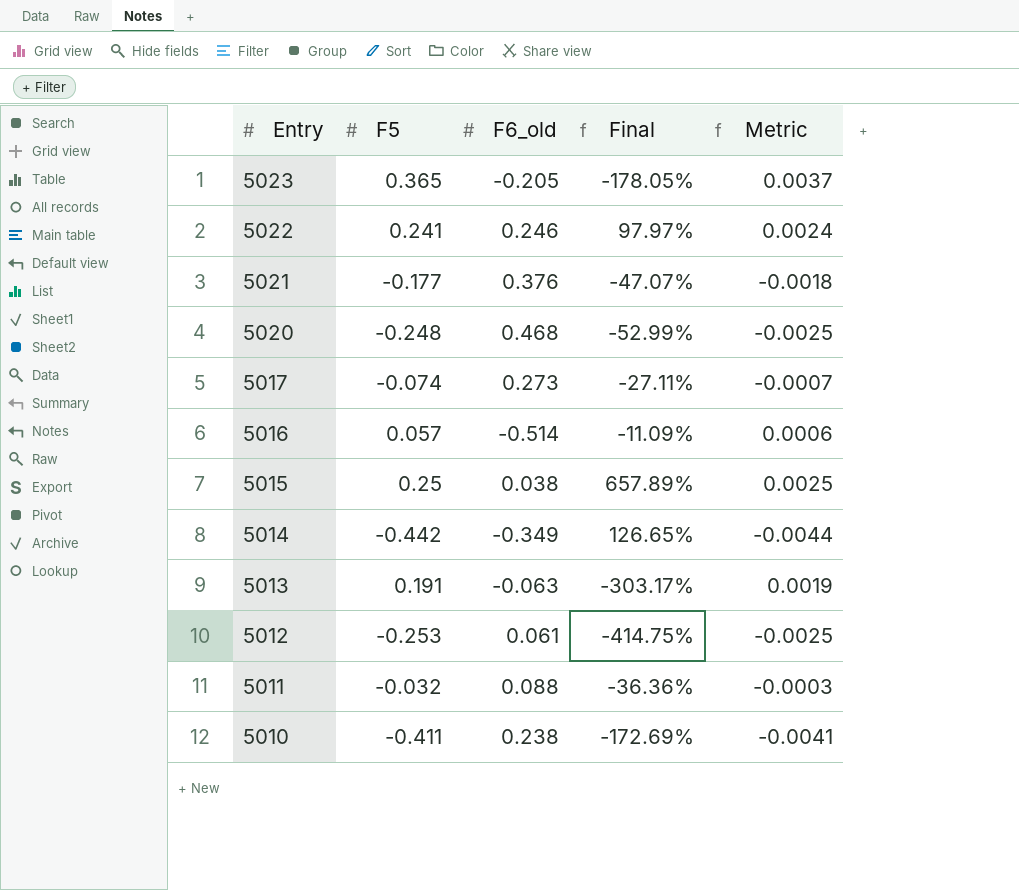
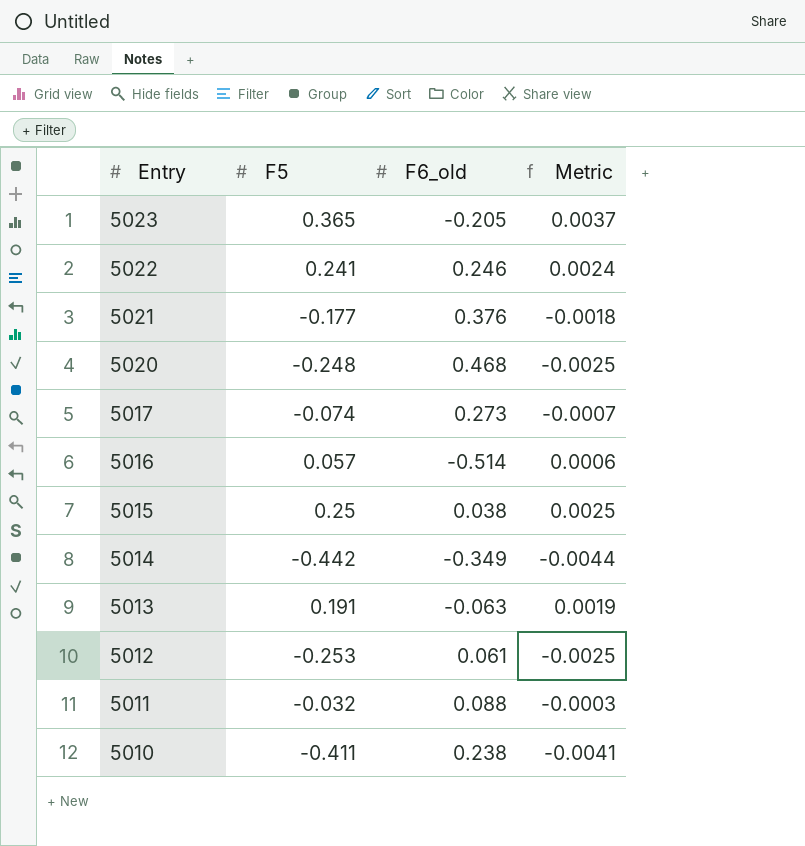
column Final | formula: [F5] / [F6_old] -> none

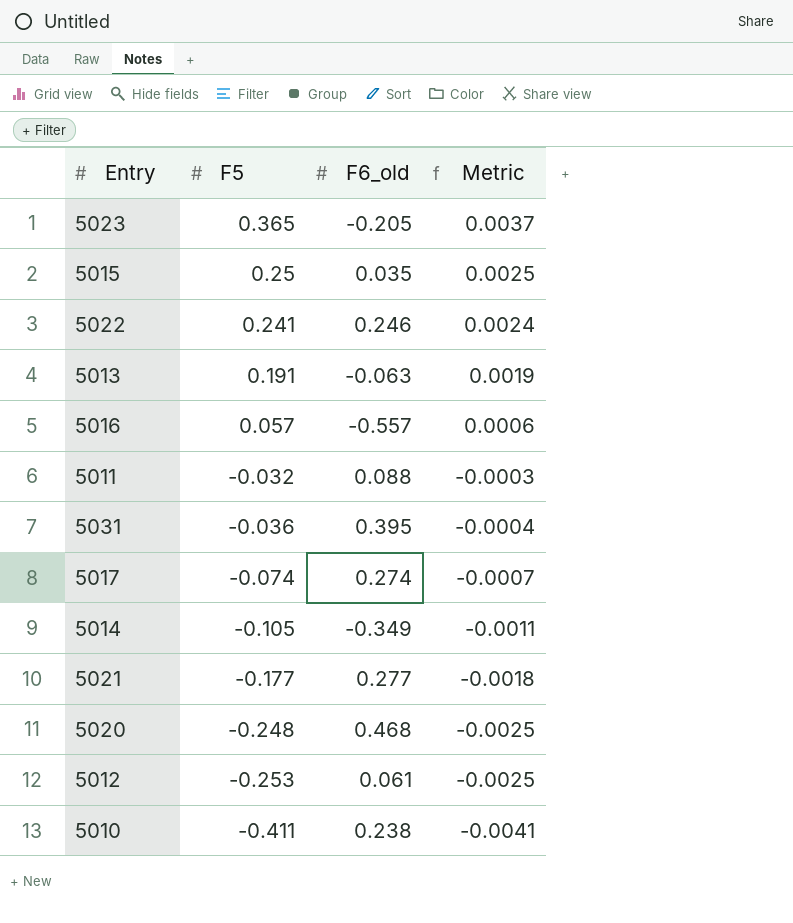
row order: Entry descending -> F5 descending
5015 | F6_old: 0.038 -> 0.035
5016 | F6_old: -0.514 -> -0.557
row 5031: none -> -0.036 | 0.395 | -0.0004
5017 | F6_old: 0.273 -> 0.274
5014 | F5: -0.442 -> -0.105
5014 | Metric: -0.0044 -> -0.0011
5021 | F6_old: 0.376 -> 0.277

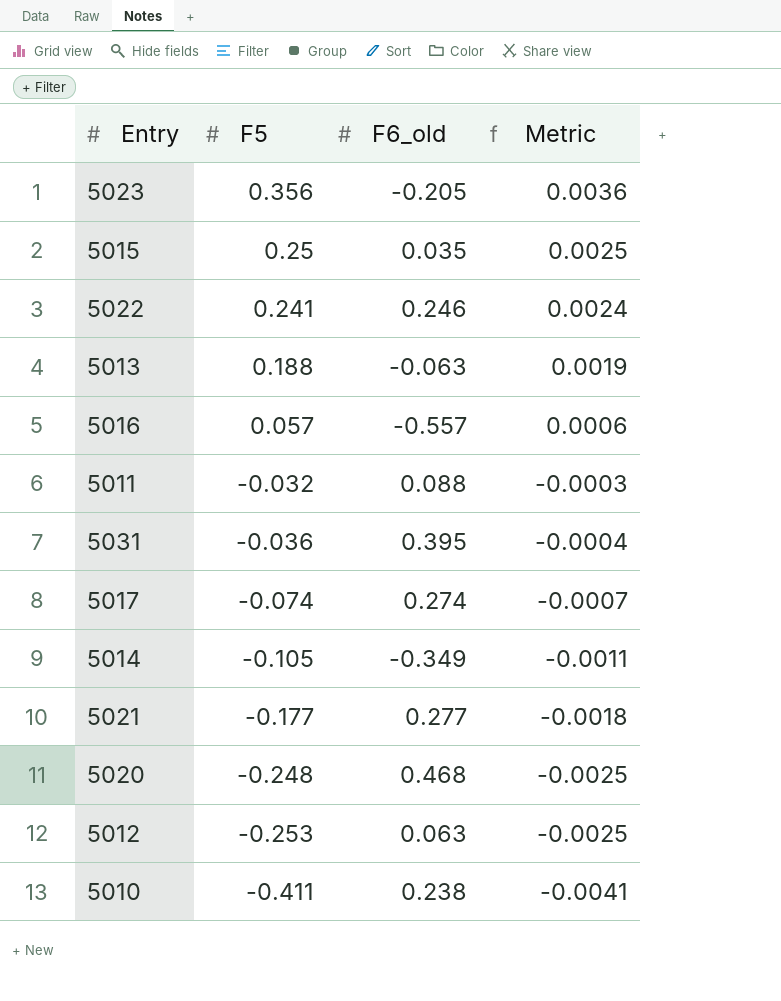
5023 | F5: 0.365 -> 0.356
5023 | Metric: 0.0037 -> 0.0036
5013 | F5: 0.191 -> 0.188
5012 | F6_old: 0.061 -> 0.063

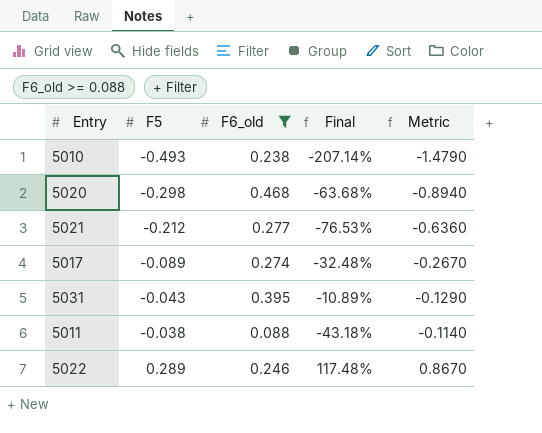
filter: none -> F6_old >= 0.088
row order: F5 descending -> F5 ascending
column Final | formula: none -> [F5] / [F6_old]
column Metric | formula: [F5] * 0.01 -> [F5] * 3
5010 | F5: -0.411 -> -0.493
5020 | F5: -0.248 -> -0.298
5021 | F5: -0.177 -> -0.212
5017 | F5: -0.074 -> -0.089
5031 | F5: -0.036 -> -0.043
5011 | F5: -0.032 -> -0.038
5022 | F5: 0.241 -> 0.289

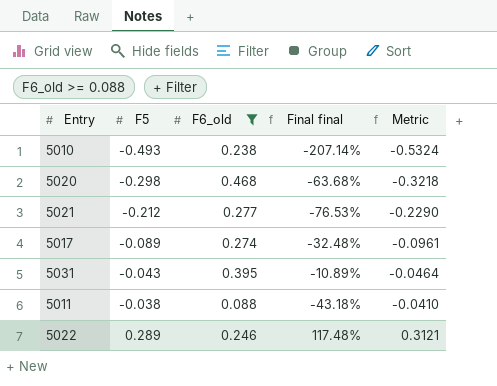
column name: Final -> Final final
column Metric | formula: [F5] * 3 -> [F5] * 1.08

